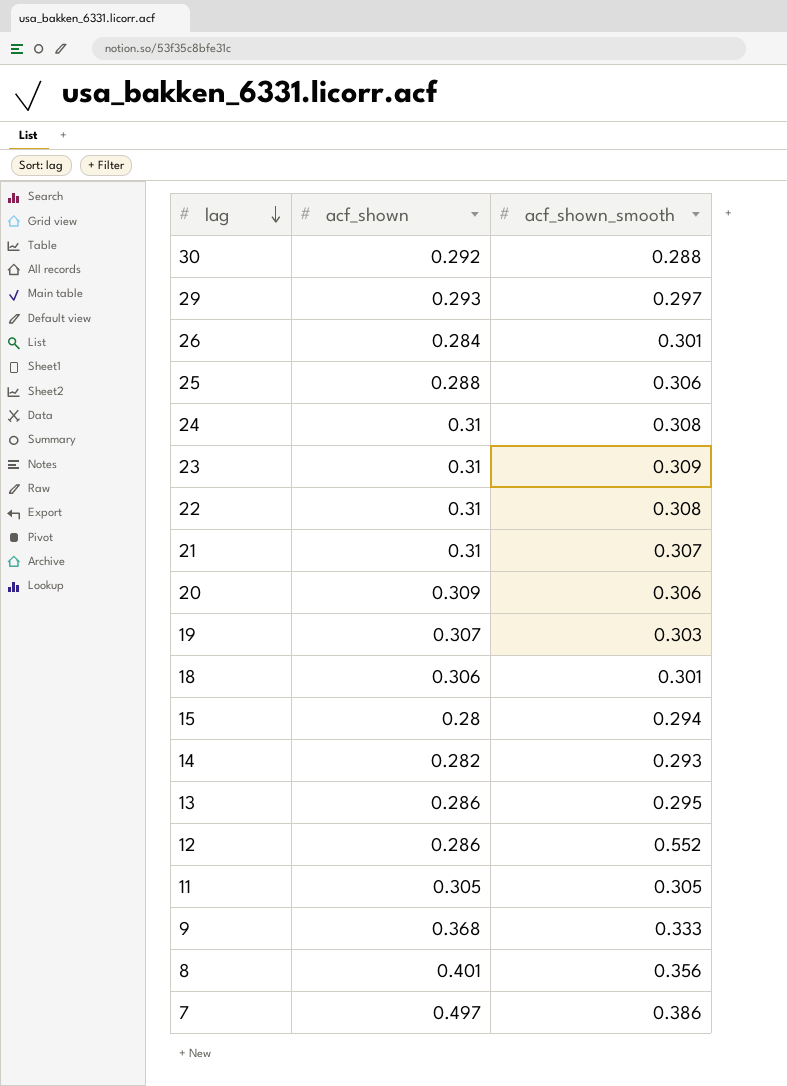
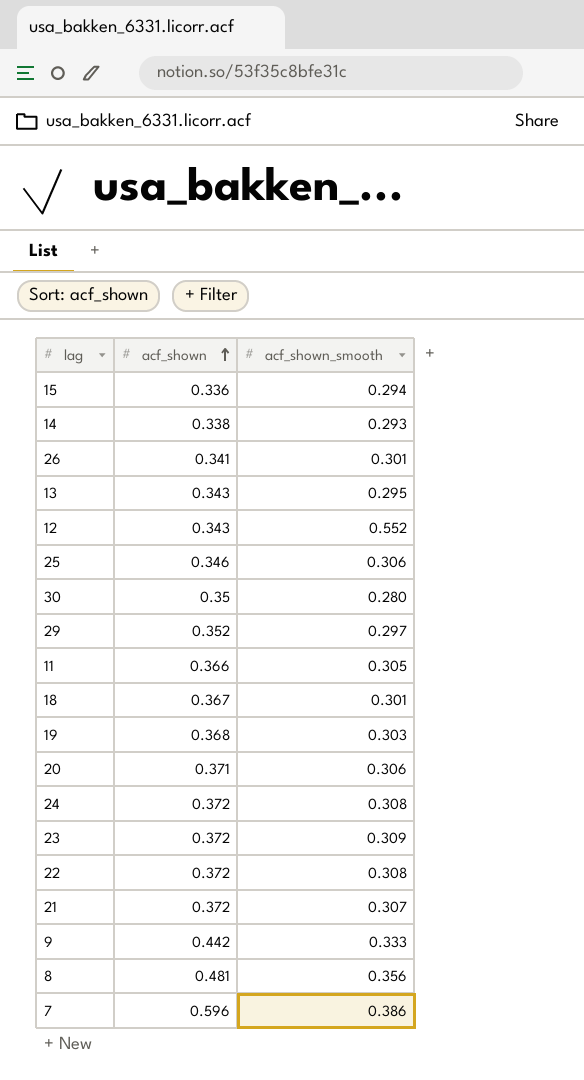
row order: lag descending -> acf_shown ascending
15 | acf_shown: 0.28 -> 0.336
14 | acf_shown: 0.282 -> 0.338
26 | acf_shown: 0.284 -> 0.341
13 | acf_shown: 0.286 -> 0.343
12 | acf_shown: 0.286 -> 0.343
25 | acf_shown: 0.288 -> 0.346
30 | acf_shown: 0.292 -> 0.35
30 | acf_shown_smooth: 0.288 -> 0.280
29 | acf_shown: 0.293 -> 0.352
11 | acf_shown: 0.305 -> 0.366
18 | acf_shown: 0.306 -> 0.367
19 | acf_shown: 0.307 -> 0.368
20 | acf_shown: 0.309 -> 0.371
24 | acf_shown: 0.31 -> 0.372
23 | acf_shown: 0.31 -> 0.372
22 | acf_shown: 0.31 -> 0.372
21 | acf_shown: 0.31 -> 0.372
9 | acf_shown: 0.368 -> 0.442
8 | acf_shown: 0.401 -> 0.481
7 | acf_shown: 0.497 -> 0.596

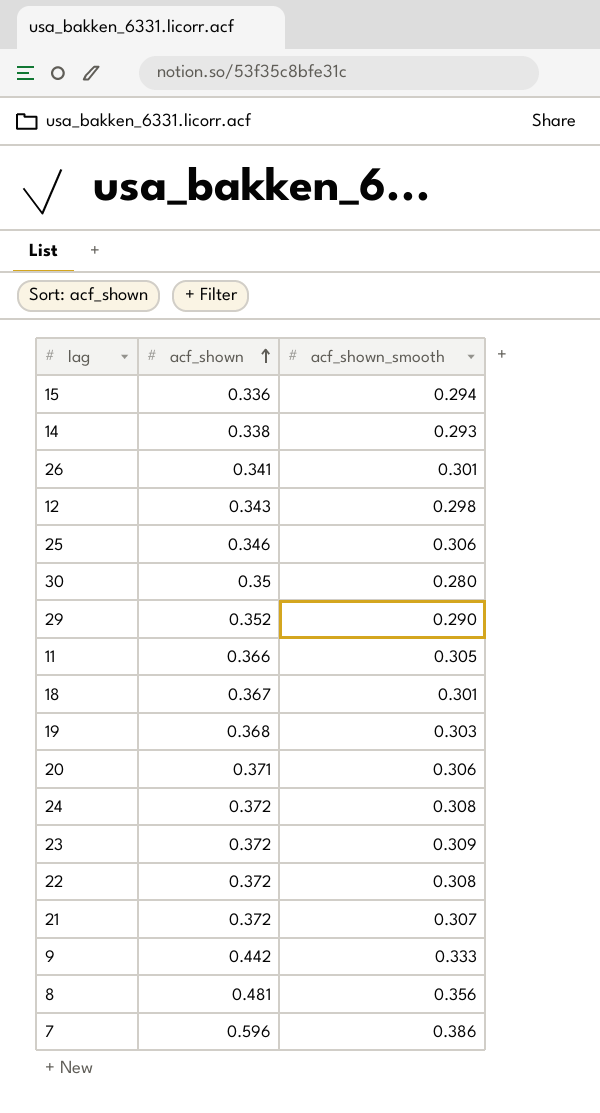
row 13: 0.343 | 0.295 -> none
12 | acf_shown_smooth: 0.552 -> 0.298
29 | acf_shown_smooth: 0.297 -> 0.290

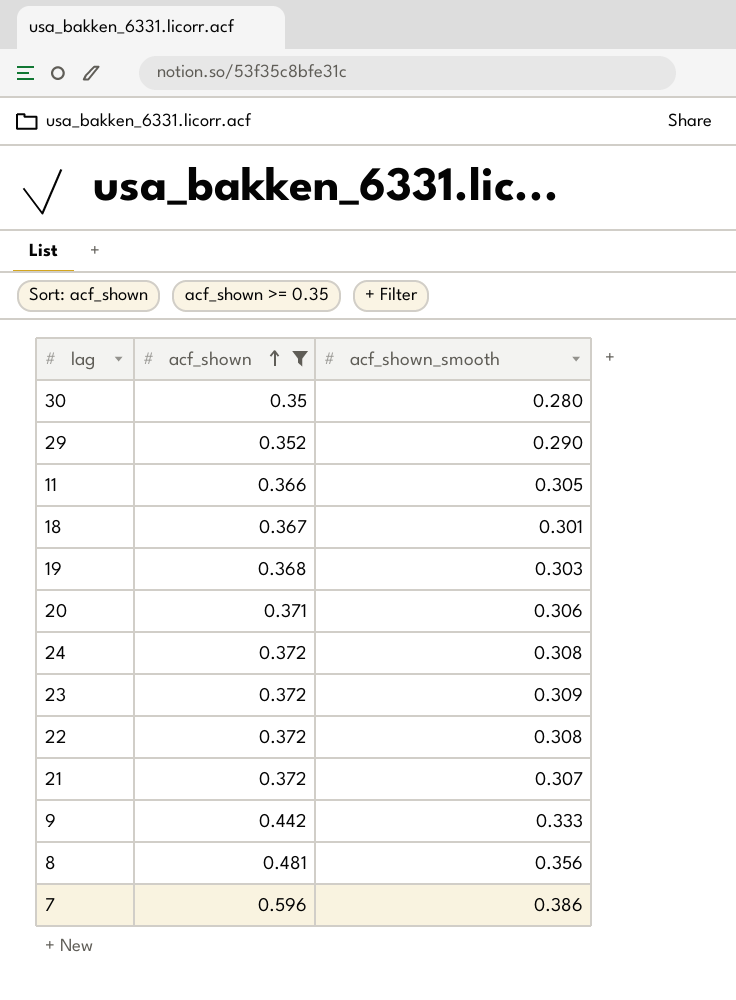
filter: none -> acf_shown >= 0.35

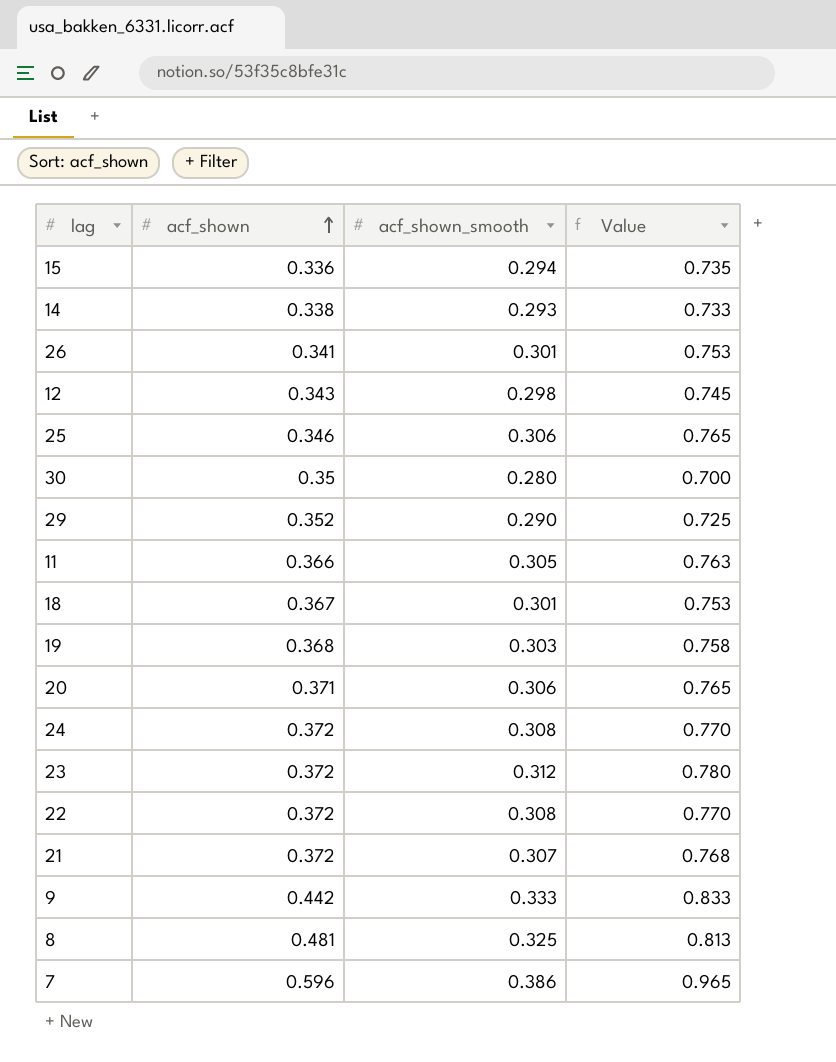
filter: acf_shown >= 0.35 -> none
column Value | formula: none -> [acf_shown_smooth] * 2.5
23 | acf_shown_smooth: 0.309 -> 0.312
8 | acf_shown_smooth: 0.356 -> 0.325

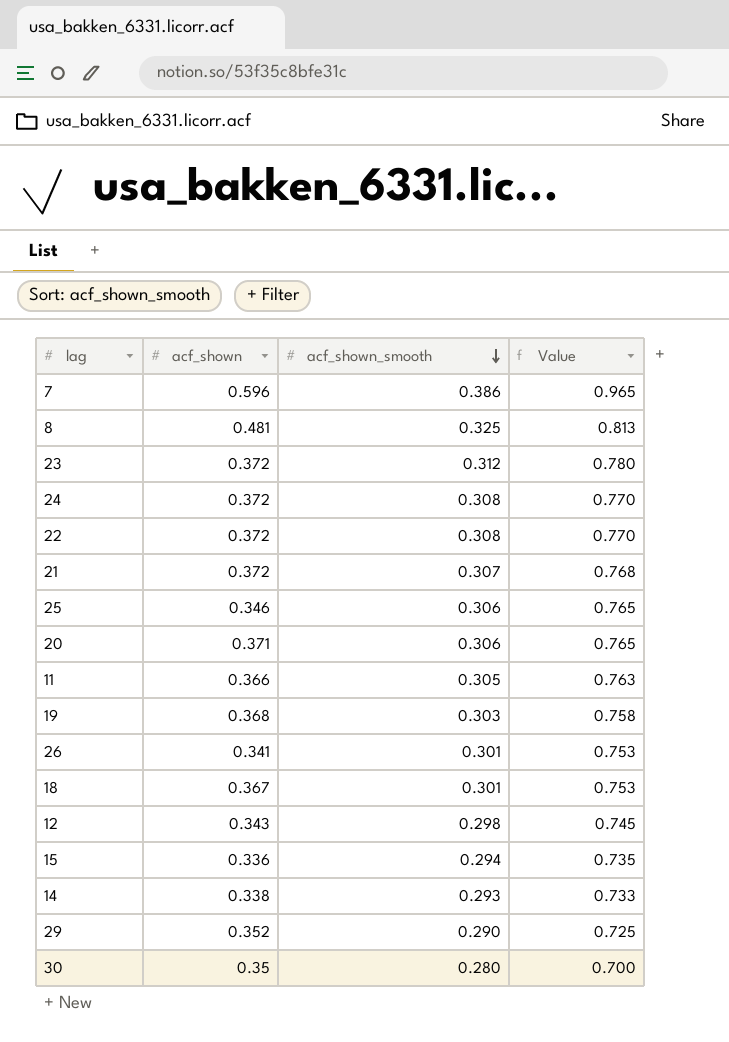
row order: acf_shown ascending -> acf_shown_smooth descending
row 9: 0.442 | 0.333 | 0.833 -> none

